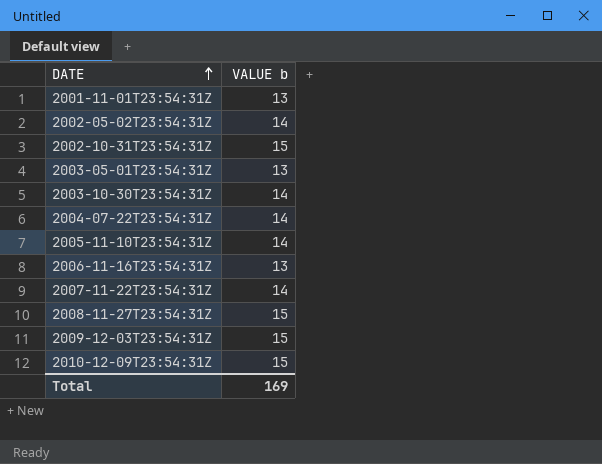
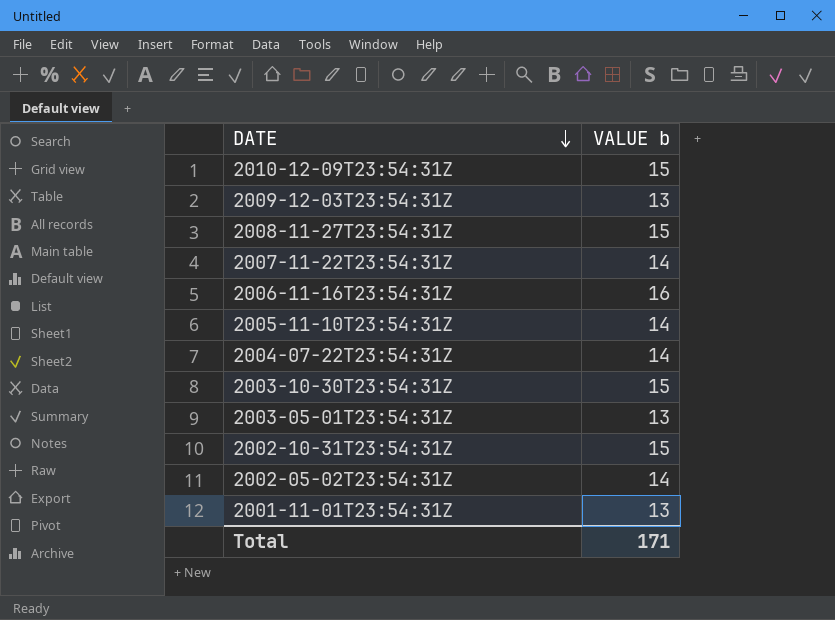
row order: DATE ascending -> DATE descending
2009-12-03T23:54:31Z | VALUE b: 15 -> 13
2006-11-16T23:54:31Z | VALUE b: 13 -> 16
2003-10-30T23:54:31Z | VALUE b: 14 -> 15
Total | VALUE b: 169 -> 171

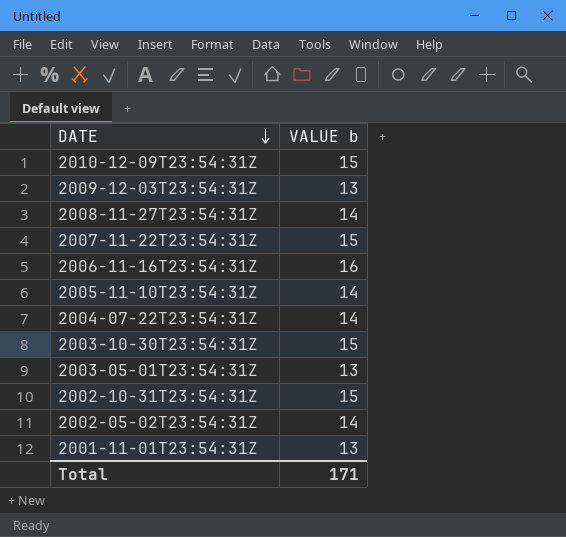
2008-11-27T23:54:31Z | VALUE b: 15 -> 14
2007-11-22T23:54:31Z | VALUE b: 14 -> 15

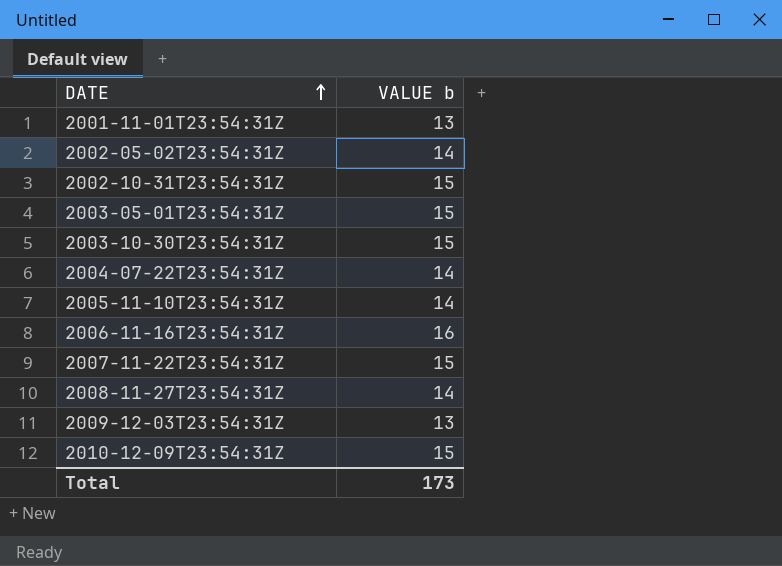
row order: DATE descending -> DATE ascending
2003-05-01T23:54:31Z | VALUE b: 13 -> 15
Total | VALUE b: 171 -> 173

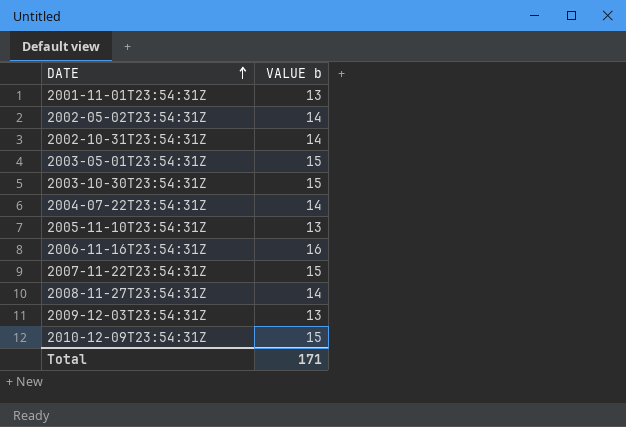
2002-10-31T23:54:31Z | VALUE b: 15 -> 14
2005-11-10T23:54:31Z | VALUE b: 14 -> 13
Total | VALUE b: 173 -> 171

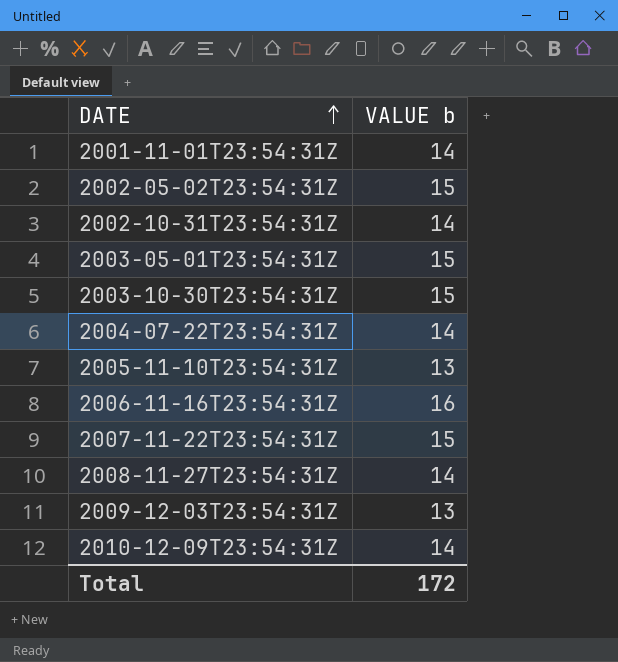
2001-11-01T23:54:31Z | VALUE b: 13 -> 14
2002-05-02T23:54:31Z | VALUE b: 14 -> 15
2010-12-09T23:54:31Z | VALUE b: 15 -> 14
Total | VALUE b: 171 -> 172

